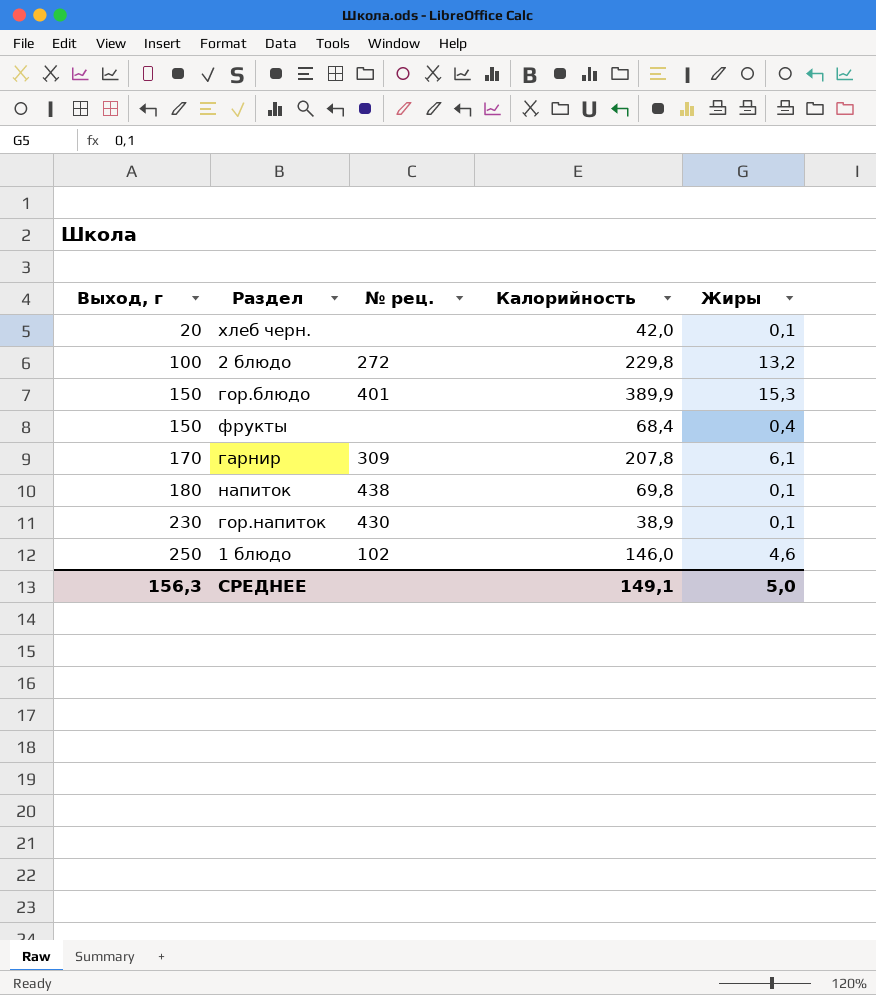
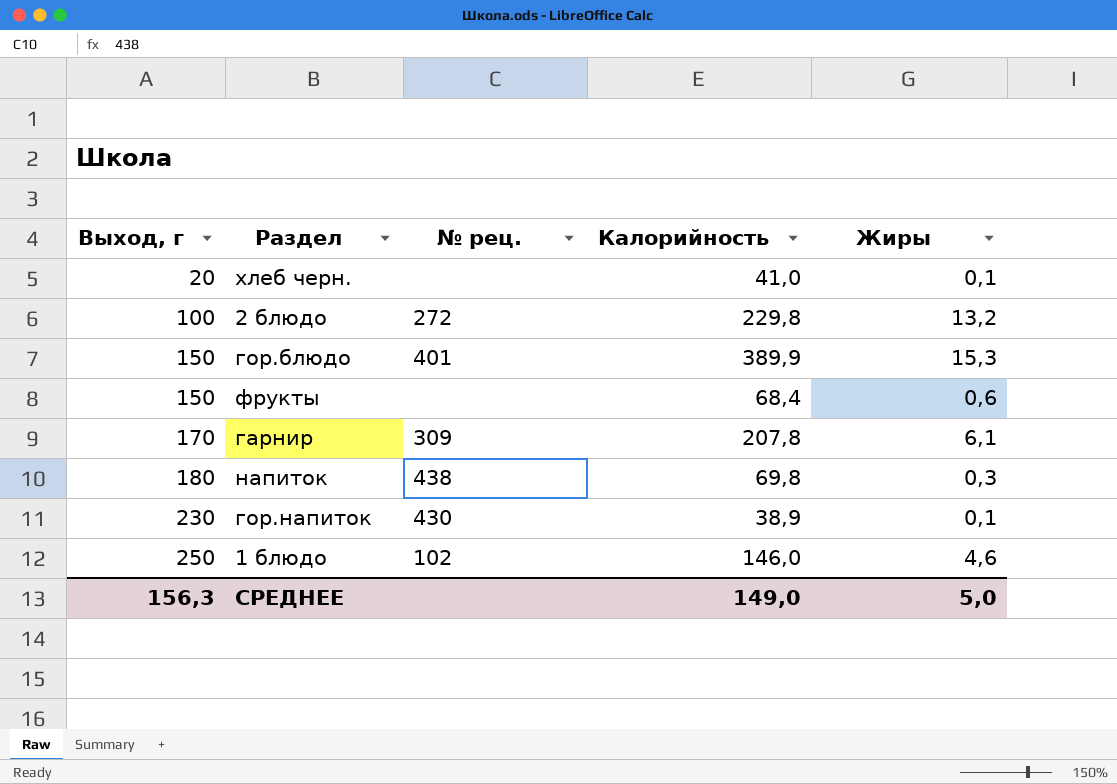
хлеб черн. | Калорийность: 42,0 -> 41,0
фрукты | Жиры: 0,4 -> 0,6
напиток | Жиры: 0,1 -> 0,3
СРЕДНЕЕ | Калорийность: 149,1 -> 149,0

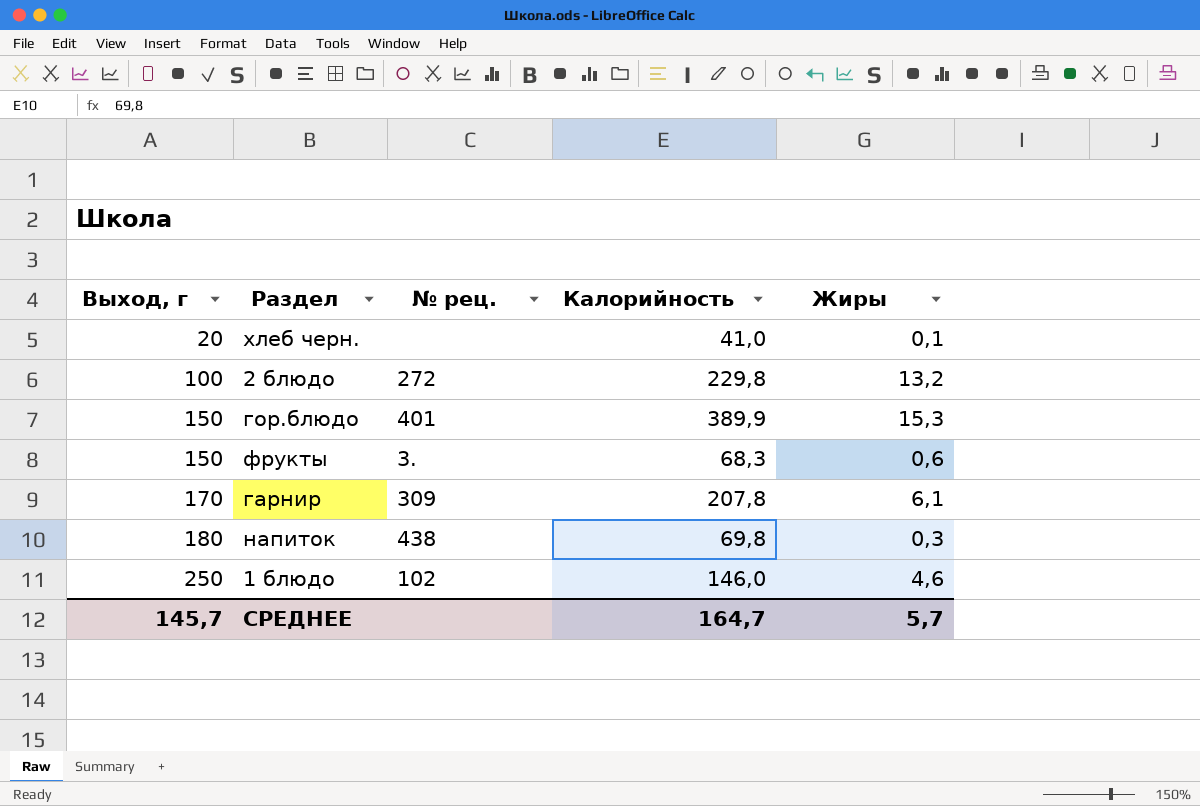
row гор.напиток: 230 | 430 | 38,9 | 0,1 -> none
фрукты | № рец.: none -> 3.
фрукты | Калорийность: 68,4 -> 68,3
СРЕДНЕЕ | Выход, г: 156,3 -> 145,7
СРЕДНЕЕ | Калорийность: 149,0 -> 164,7
СРЕДНЕЕ | Жиры: 5,0 -> 5,7

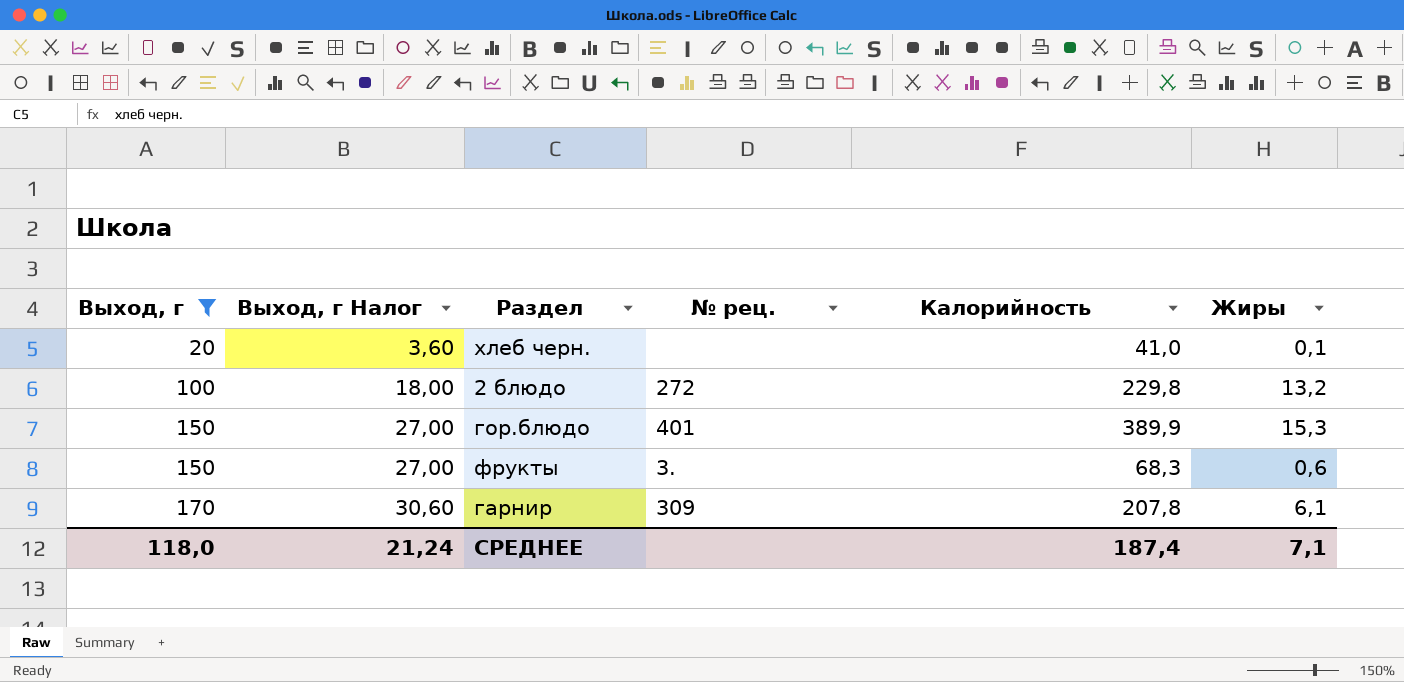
filter: none -> Выход, г <= 170
column Выход, г Налог | formula: none -> [Выход, г] * 0,18
СРЕДНЕЕ | Выход, г: 145,7 -> 118,0
СРЕДНЕЕ | Калорийность: 164,7 -> 187,4
СРЕДНЕЕ | Жиры: 5,7 -> 7,1

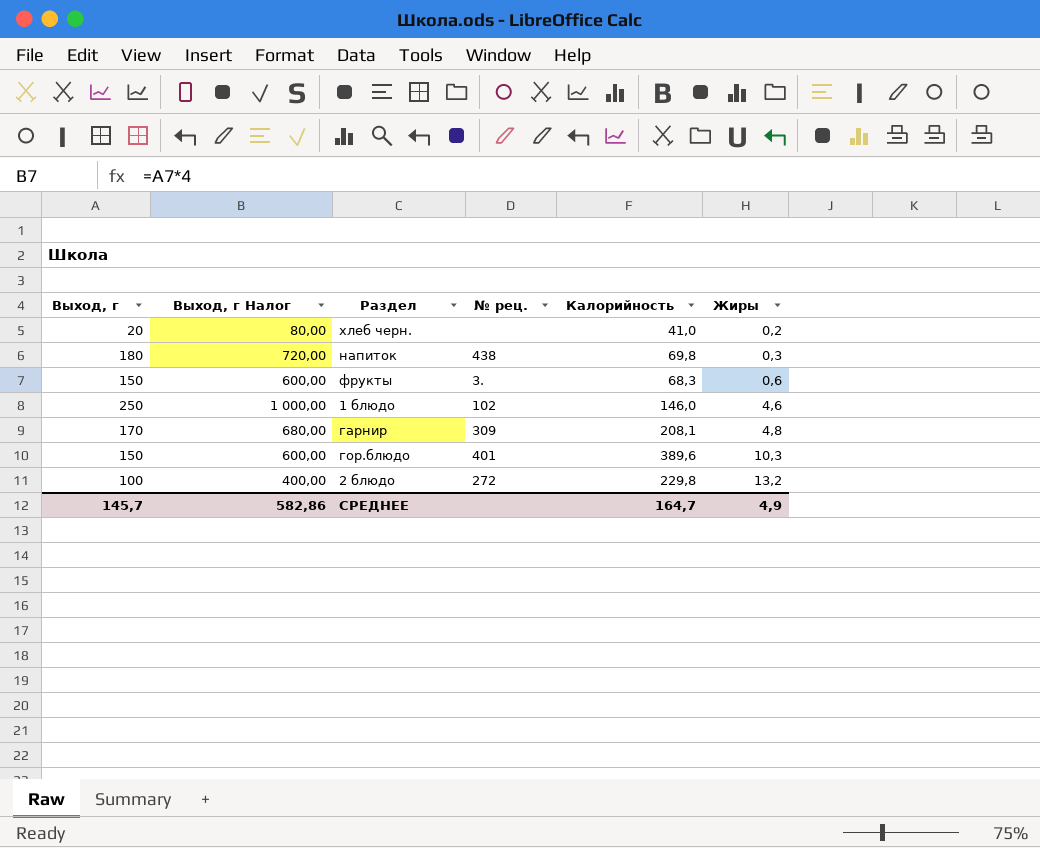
filter: Выход, г <= 170 -> none
row order: Выход, г ascending -> Жиры ascending
column Выход, г Налог | formula: [Выход, г] * 0,18 -> [Выход, г] * 4
хлеб черн. | Жиры: 0,1 -> 0,2
гарнир | Калорийность: 207,8 -> 208,1
гарнир | Жиры: 6,1 -> 4,8
гор.блюдо | Калорийность: 389,9 -> 389,6
гор.блюдо | Жиры: 15,3 -> 10,3
СРЕДНЕЕ | Выход, г: 118,0 -> 145,7
СРЕДНЕЕ | Выход, г Налог: 21,24 -> 582,86
СРЕДНЕЕ | Калорийность: 187,4 -> 164,7
СРЕДНЕЕ | Жиры: 7,1 -> 4,9

